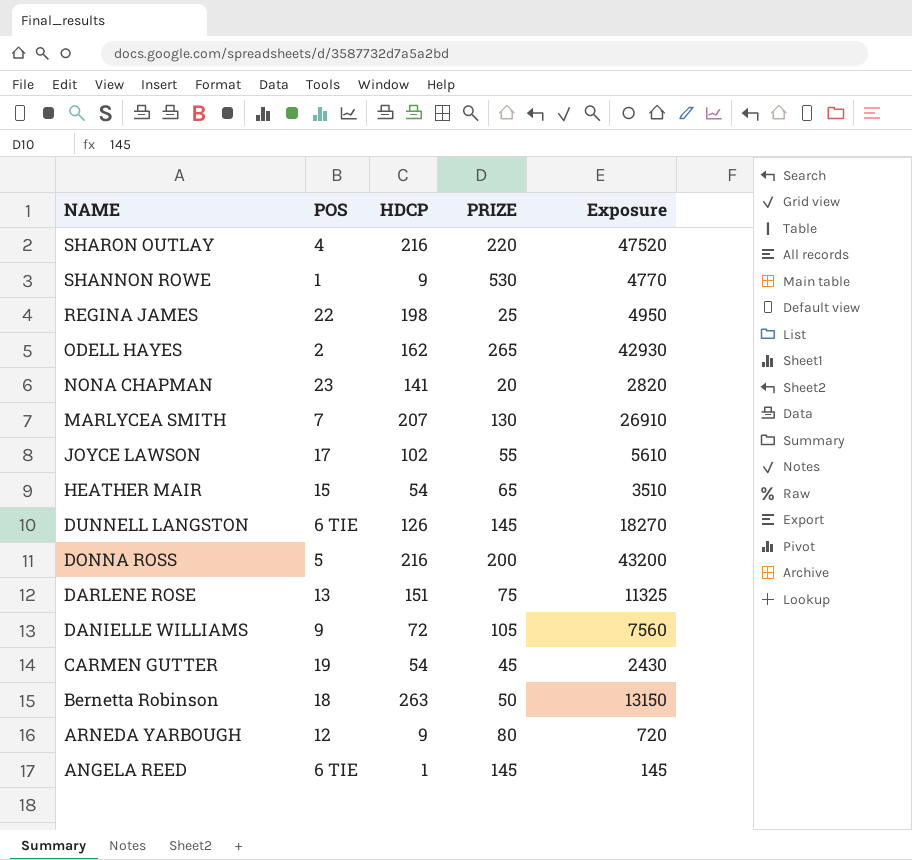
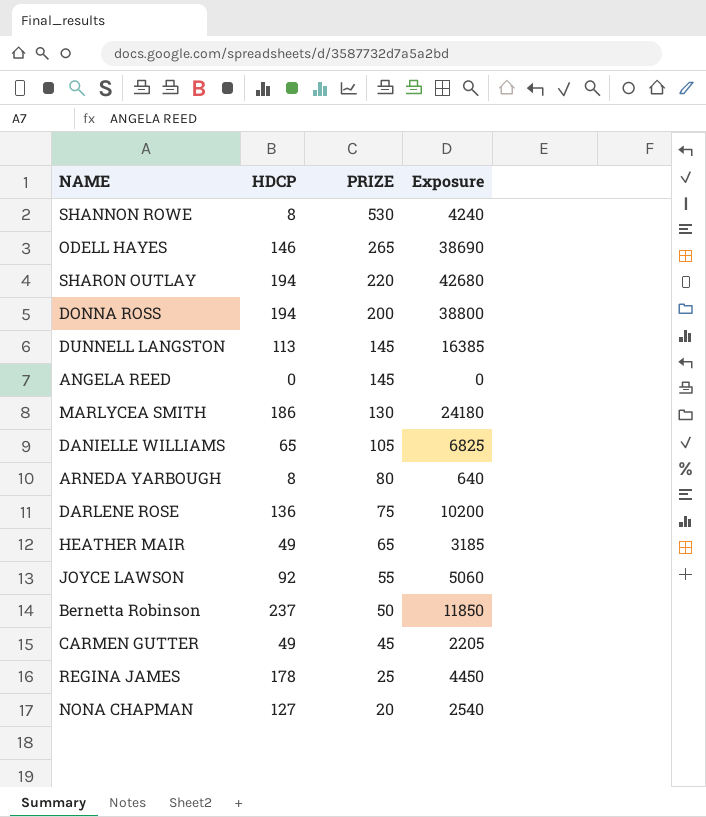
row order: NAME descending -> PRIZE descending
column POS | position: 2 -> none
SHANNON ROWE | HDCP: 9 -> 8
SHANNON ROWE | Exposure: 4770 -> 4240
ODELL HAYES | HDCP: 162 -> 146
ODELL HAYES | Exposure: 42930 -> 38690
SHARON OUTLAY | HDCP: 216 -> 194
SHARON OUTLAY | Exposure: 47520 -> 42680
DONNA ROSS | HDCP: 216 -> 194
DONNA ROSS | Exposure: 43200 -> 38800
DUNNELL LANGSTON | HDCP: 126 -> 113
DUNNELL LANGSTON | Exposure: 18270 -> 16385
ANGELA REED | HDCP: 1 -> 0
ANGELA REED | Exposure: 145 -> 0
MARLYCEA SMITH | HDCP: 207 -> 186
MARLYCEA SMITH | Exposure: 26910 -> 24180
DANIELLE WILLIAMS | HDCP: 72 -> 65
DANIELLE WILLIAMS | Exposure: 7560 -> 6825
ARNEDA YARBOUGH | HDCP: 9 -> 8
ARNEDA YARBOUGH | Exposure: 720 -> 640
DARLENE ROSE | HDCP: 151 -> 136
DARLENE ROSE | Exposure: 11325 -> 10200
HEATHER MAIR | HDCP: 54 -> 49
HEATHER MAIR | Exposure: 3510 -> 3185
JOYCE LAWSON | HDCP: 102 -> 92
JOYCE LAWSON | Exposure: 5610 -> 5060
Bernetta Robinson | HDCP: 263 -> 237
Bernetta Robinson | Exposure: 13150 -> 11850
CARMEN GUTTER | HDCP: 54 -> 49
CARMEN GUTTER | Exposure: 2430 -> 2205
REGINA JAMES | HDCP: 198 -> 178
REGINA JAMES | Exposure: 4950 -> 4450
NONA CHAPMAN | HDCP: 141 -> 127
NONA CHAPMAN | Exposure: 2820 -> 2540

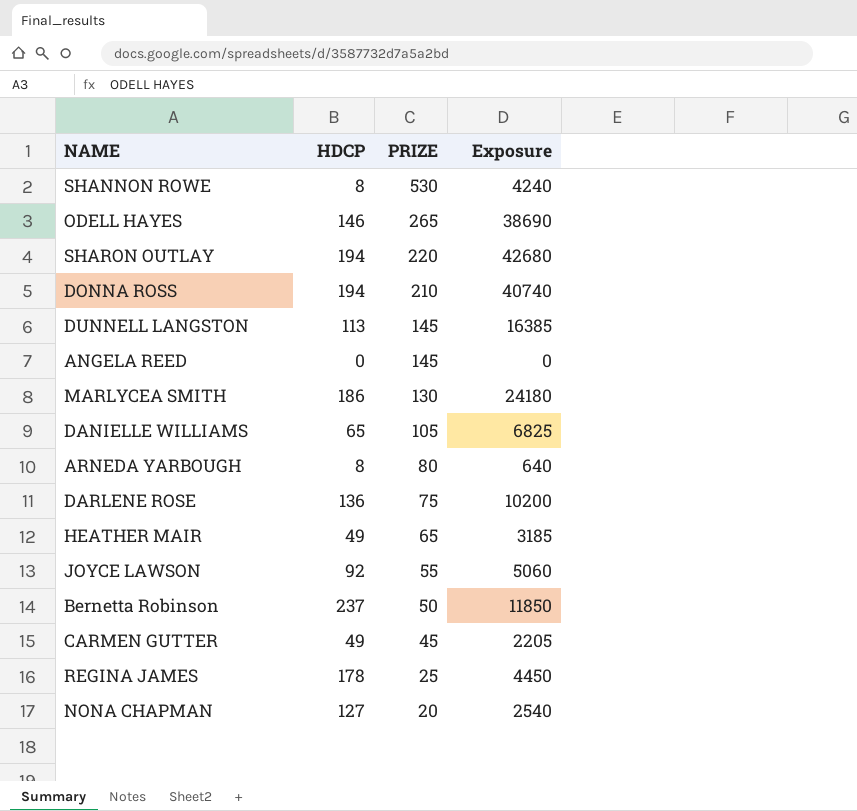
DONNA ROSS | PRIZE: 200 -> 210
DONNA ROSS | Exposure: 38800 -> 40740

